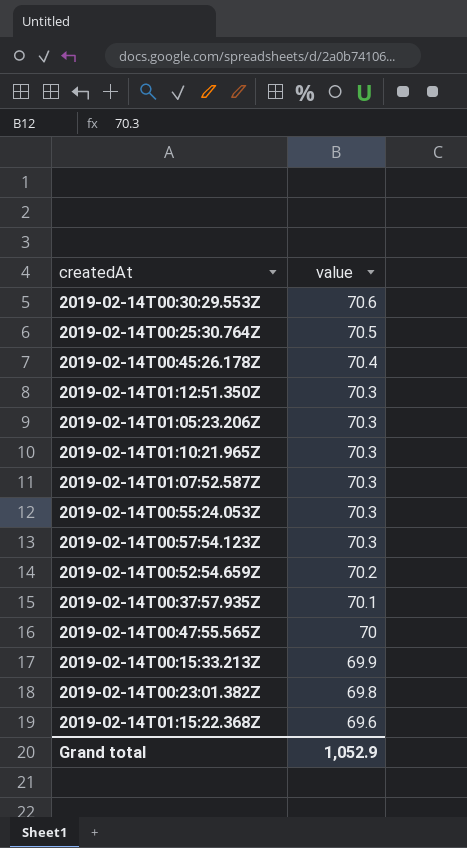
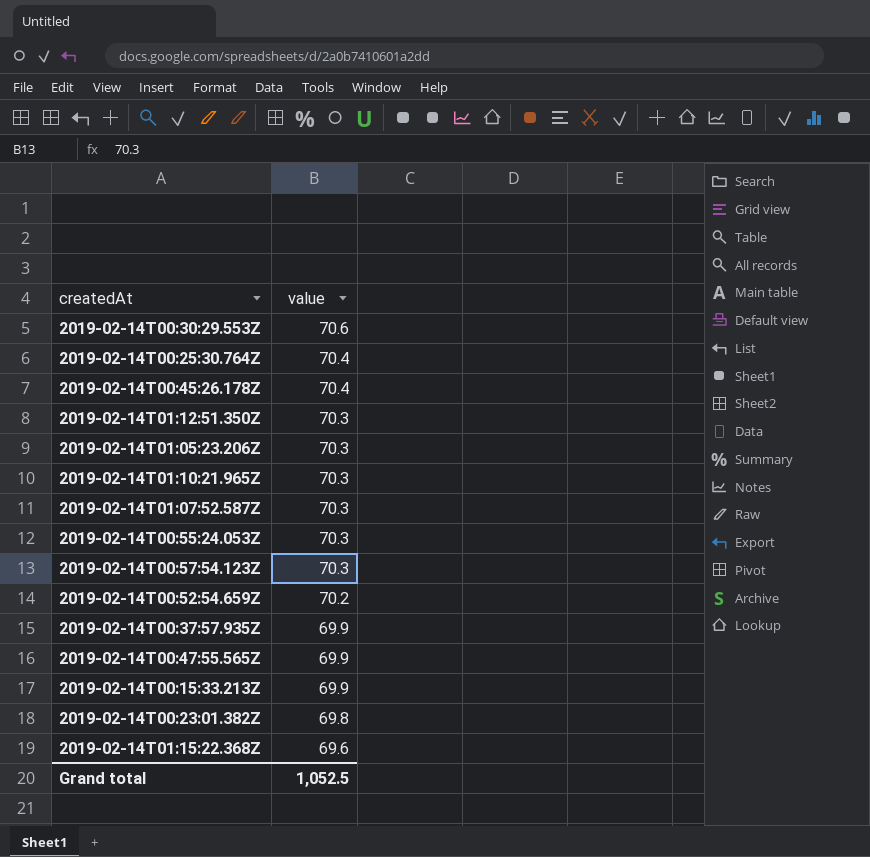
2019-02-14T00:25:30.764Z | value: 70.5 -> 70.4
2019-02-14T00:37:57.935Z | value: 70.1 -> 69.9
2019-02-14T00:47:55.565Z | value: 70 -> 69.9
Grand total | value: 1,052.9 -> 1,052.5

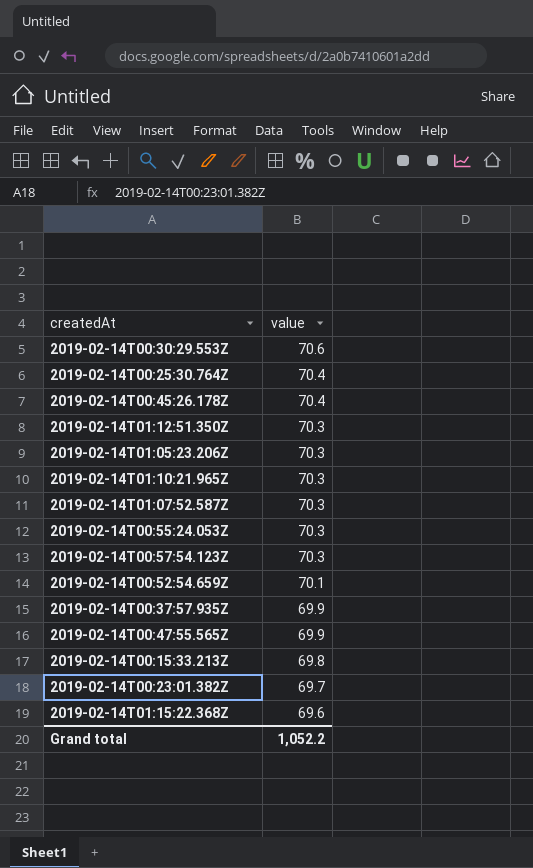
2019-02-14T00:52:54.659Z | value: 70.2 -> 70.1
2019-02-14T00:15:33.213Z | value: 69.9 -> 69.8
2019-02-14T00:23:01.382Z | value: 69.8 -> 69.7
Grand total | value: 1,052.5 -> 1,052.2

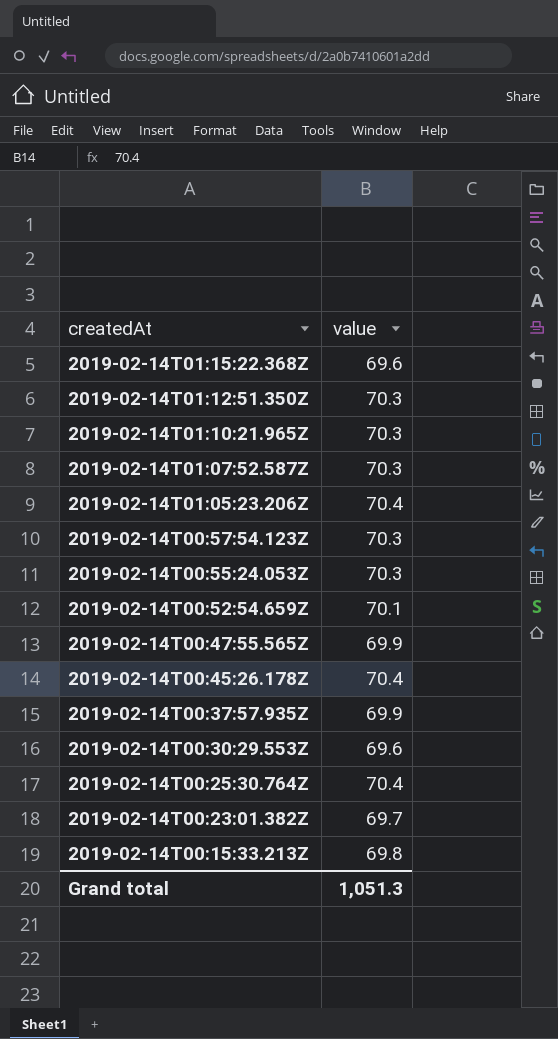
row order: value descending -> createdAt descending
2019-02-14T01:05:23.206Z | value: 70.3 -> 70.4
2019-02-14T00:30:29.553Z | value: 70.6 -> 69.6
Grand total | value: 1,052.2 -> 1,051.3

